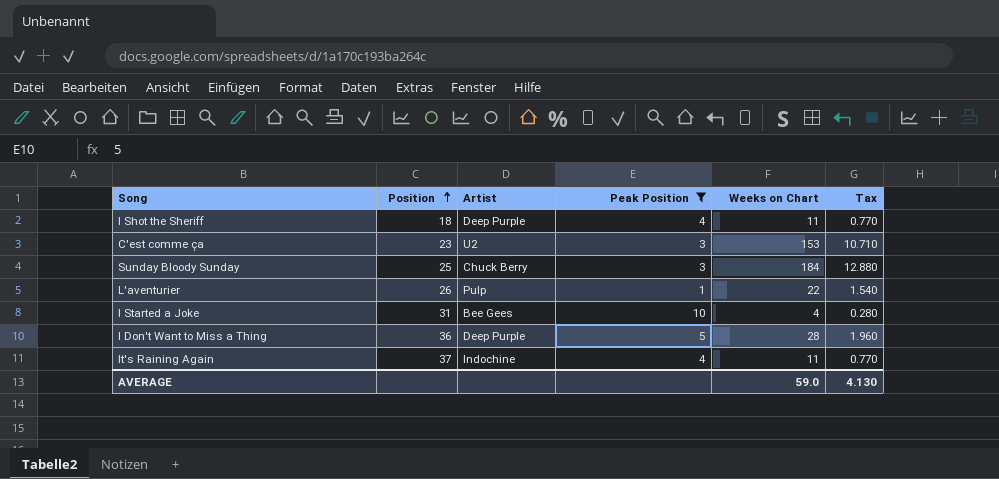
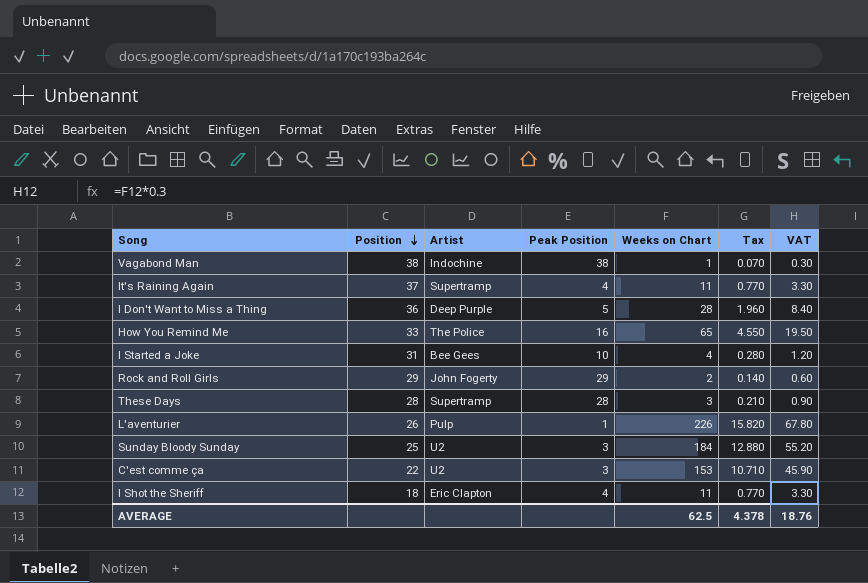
filter: Peak Position <= 10 -> none
row order: Position ascending -> Position descending
column VAT | formula: none -> [Weeks on Chart] * 0.3
It's Raining Again | Artist: Indochine -> Supertramp
L'aventurier | Weeks on Chart: 22 -> 226
L'aventurier | Tax: 1.540 -> 15.820
Sunday Bloody Sunday | Artist: Chuck Berry -> U2
C'est comme ça | Position: 23 -> 22
I Shot the Sheriff | Artist: Deep Purple -> Eric Clapton
AVERAGE | Weeks on Chart: 59.0 -> 62.5
AVERAGE | Tax: 4.130 -> 4.378

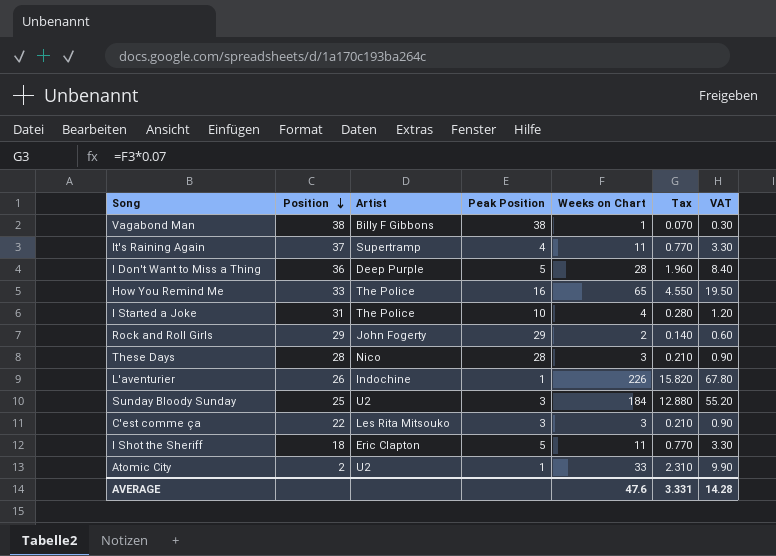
Vagabond Man | Artist: Indochine -> Billy F Gibbons
I Started a Joke | Artist: Bee Gees -> The Police
These Days | Artist: Supertramp -> Nico
L'aventurier | Artist: Pulp -> Indochine
C'est comme ça | Artist: U2 -> Les Rita Mitsouko
C'est comme ça | Weeks on Chart: 153 -> 3
C'est comme ça | Tax: 10.710 -> 0.210
C'est comme ça | VAT: 45.90 -> 0.90
I Shot the Sheriff | Peak Position: 4 -> 5
row Atomic City: none -> 2 | U2 | 1 | 33 | 2.310 | 9.90
AVERAGE | Weeks on Chart: 62.5 -> 47.6
AVERAGE | Tax: 4.378 -> 3.331
AVERAGE | VAT: 18.76 -> 14.28

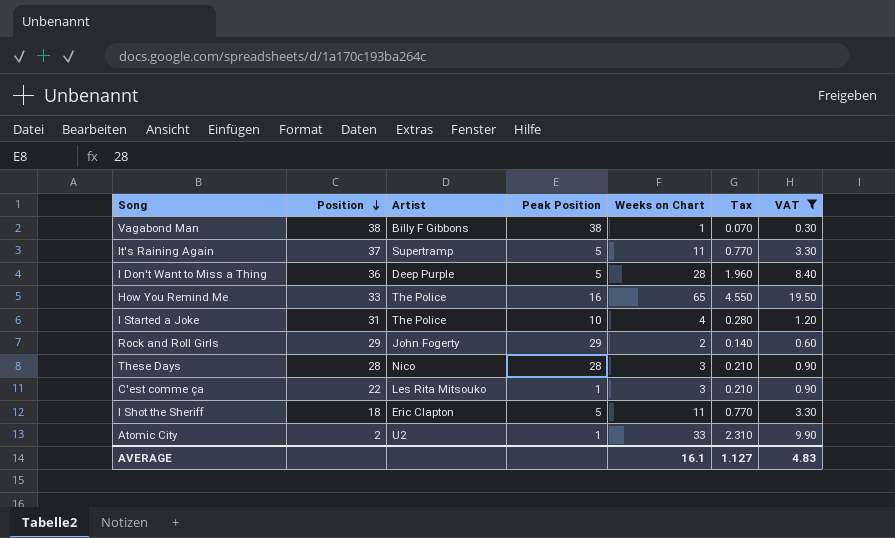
filter: none -> VAT <= 19.50
It's Raining Again | Peak Position: 4 -> 5
C'est comme ça | Peak Position: 3 -> 1
AVERAGE | Weeks on Chart: 47.6 -> 16.1
AVERAGE | Tax: 3.331 -> 1.127
AVERAGE | VAT: 14.28 -> 4.83

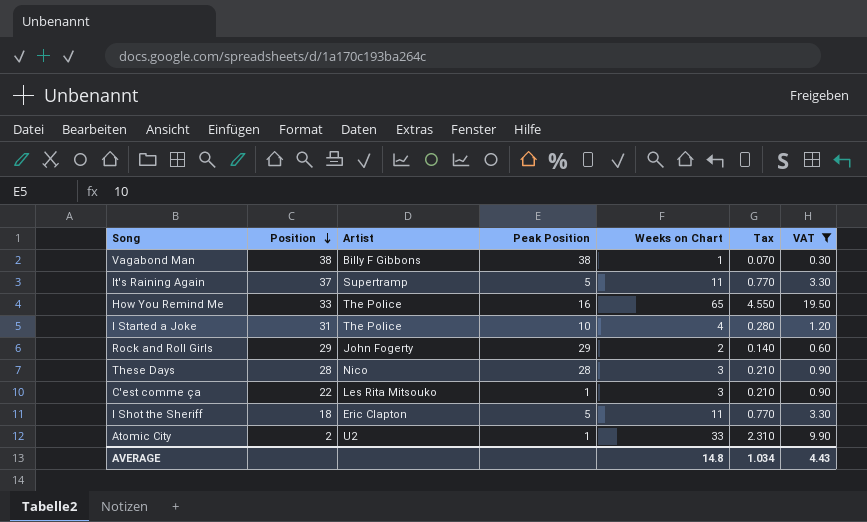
row I Don't Want to Miss a Thing: 36 | Deep Purple | 5 | 28 | 1.960 | 8.40 -> none
AVERAGE | Weeks on Chart: 16.1 -> 14.8
AVERAGE | Tax: 1.127 -> 1.034
AVERAGE | VAT: 4.83 -> 4.43

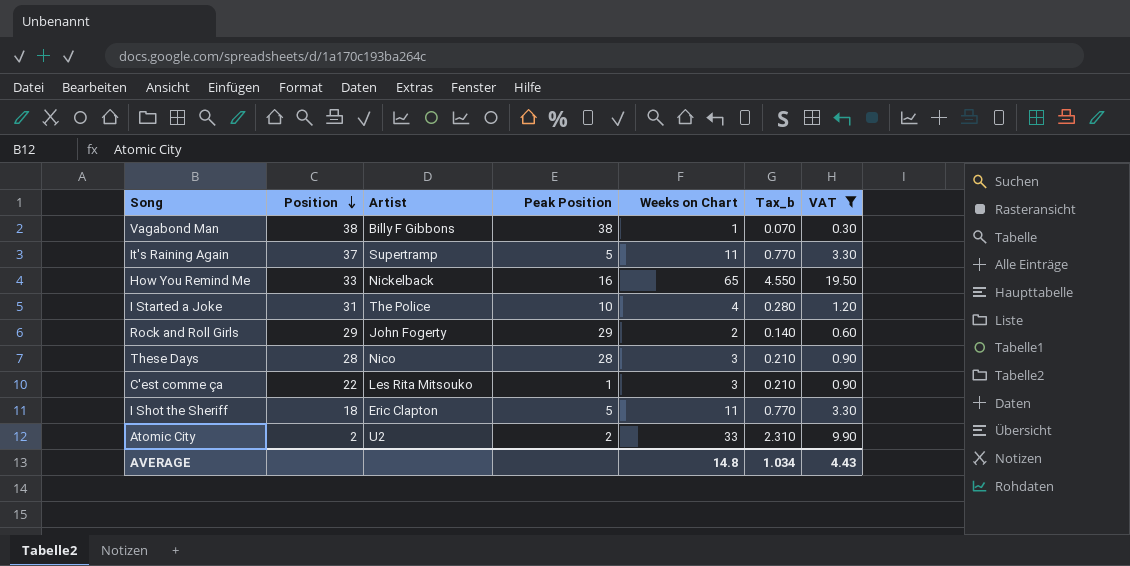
column name: Tax -> Tax_b
How You Remind Me | Artist: The Police -> Nickelback
Atomic City | Peak Position: 1 -> 2

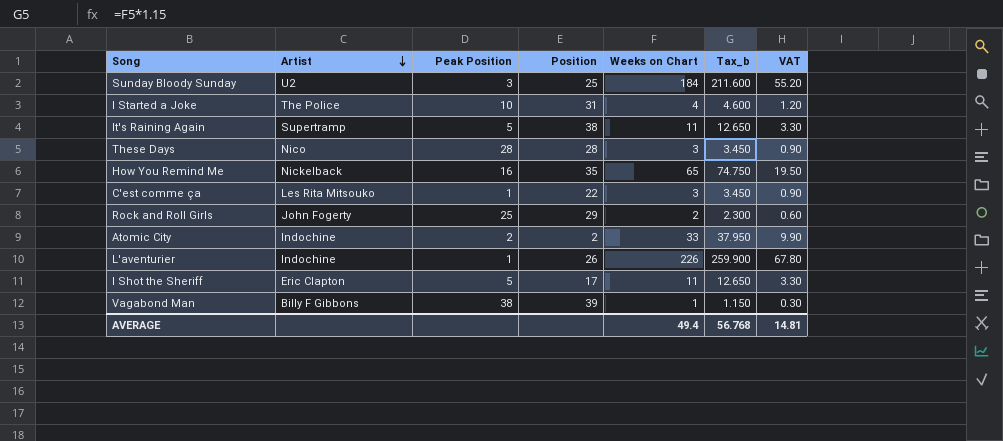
filter: VAT <= 19.50 -> none
row order: Position descending -> Artist descending
column Position | position: 2 -> 4
column Tax_b | formula: [Weeks on Chart] * 0.07 -> [Weeks on Chart] * 1.15
It's Raining Again | Position: 37 -> 38
How You Remind Me | Position: 33 -> 35
Rock and Roll Girls | Peak Position: 29 -> 25
Atomic City | Artist: U2 -> Indochine
I Shot the Sheriff | Position: 18 -> 17
Vagabond Man | Position: 38 -> 39
AVERAGE | Weeks on Chart: 14.8 -> 49.4
AVERAGE | Tax_b: 1.034 -> 56.768
AVERAGE | VAT: 4.43 -> 14.81

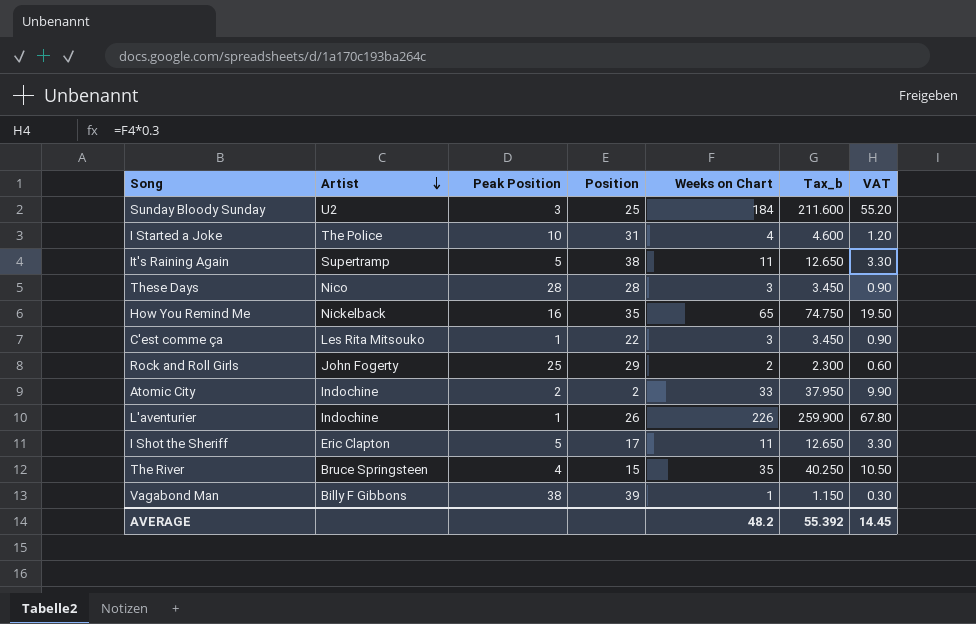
row The River: none -> Bruce Springsteen | 4 | 15 | 35 | 40.250 | 10.50
AVERAGE | Weeks on Chart: 49.4 -> 48.2
AVERAGE | Tax_b: 56.768 -> 55.392
AVERAGE | VAT: 14.81 -> 14.45

